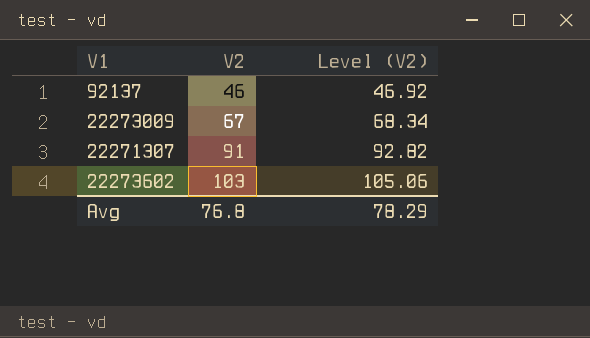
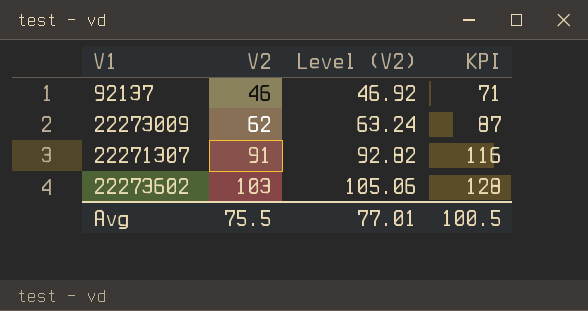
column KPI | formula: none -> [V2] + 25
22273009 | V2: 67 -> 62
22273009 | Level (V2): 68.34 -> 63.24
Avg | V2: 76.8 -> 75.5
Avg | Level (V2): 78.29 -> 77.01

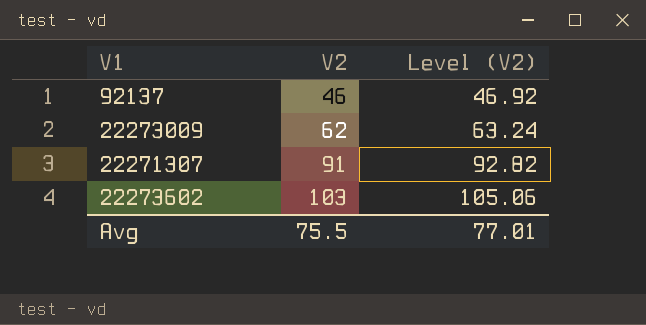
column KPI | formula: [V2] + 25 -> none

